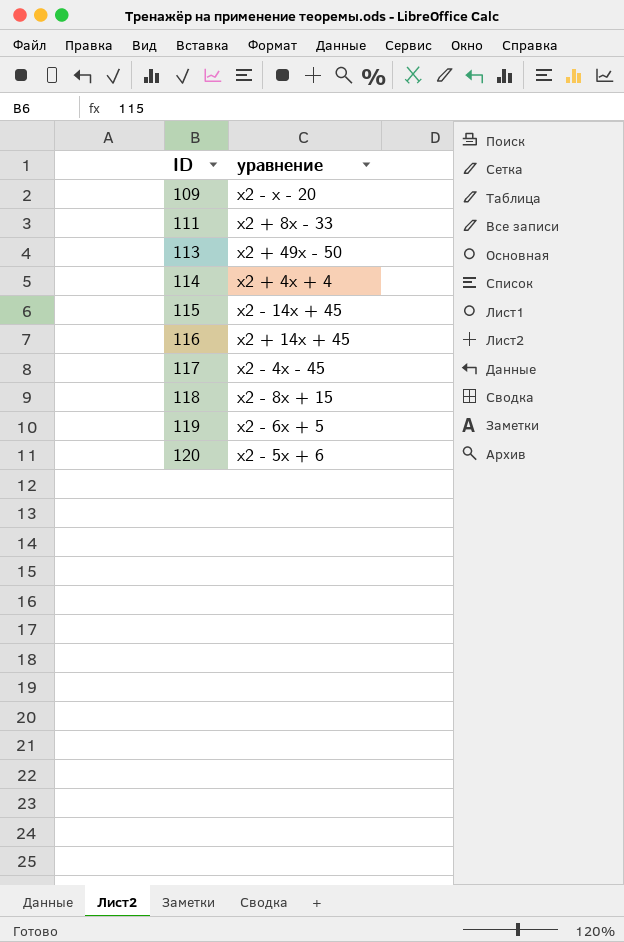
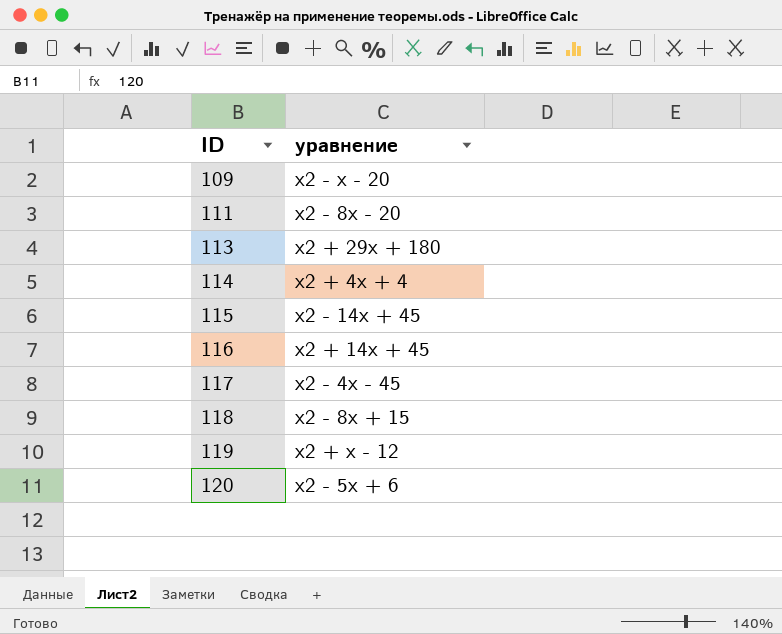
111 | уравнение: x2 + 8x - 33 -> x2 - 8x - 20
113 | уравнение: x2 + 49x - 50 -> x2 + 29x + 180
119 | уравнение: x2 - 6x + 5 -> x2 + x - 12

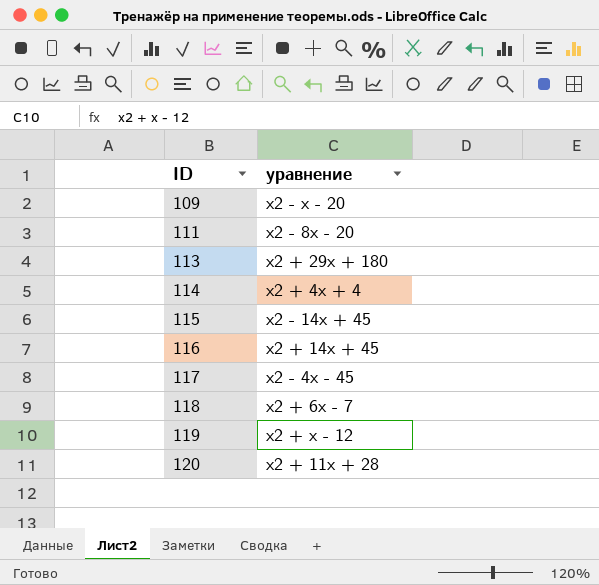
118 | уравнение: x2 - 8x + 15 -> x2 + 6x - 7
120 | уравнение: x2 - 5x + 6 -> x2 + 11x + 28

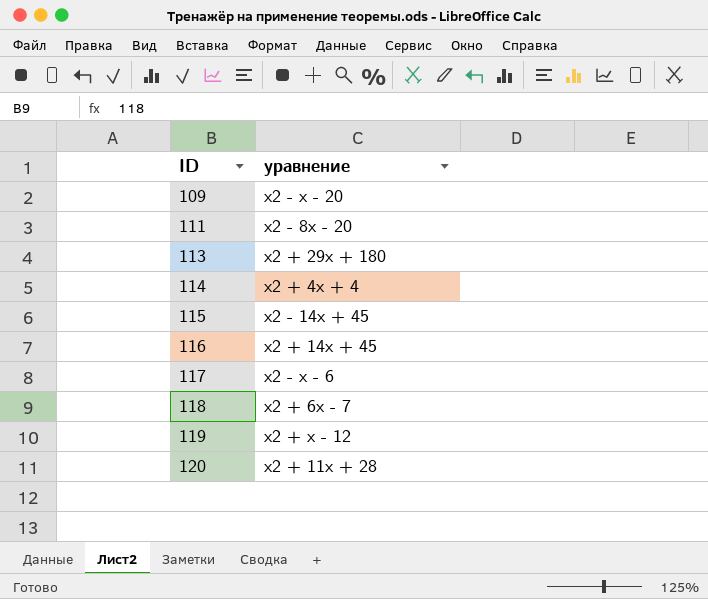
117 | уравнение: x2 - 4x - 45 -> x2 - x - 6

